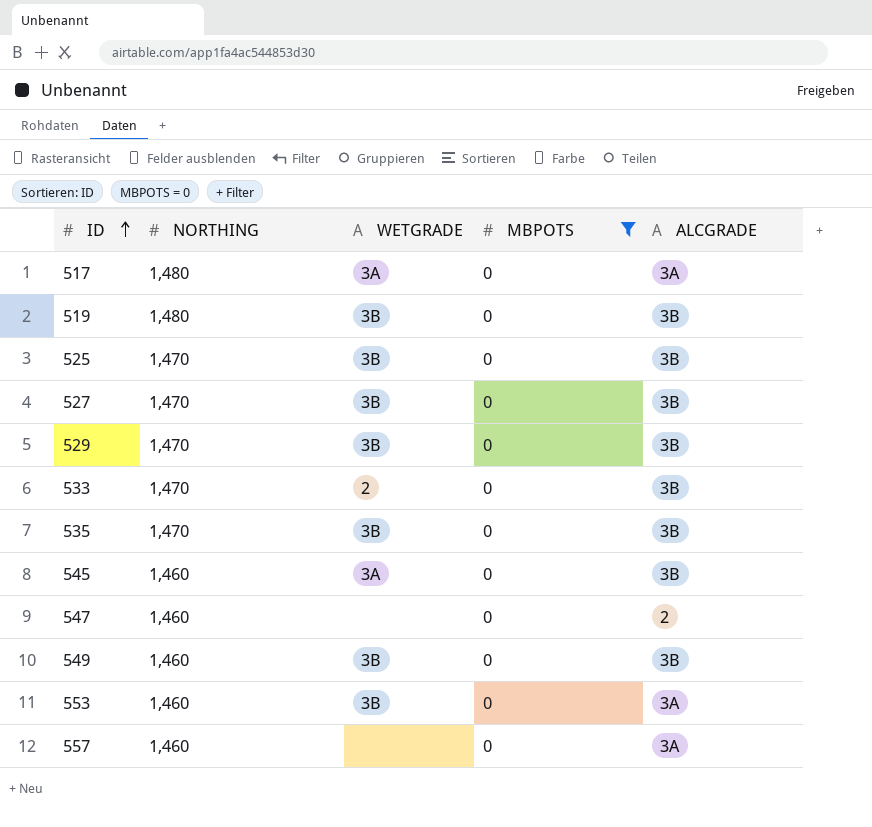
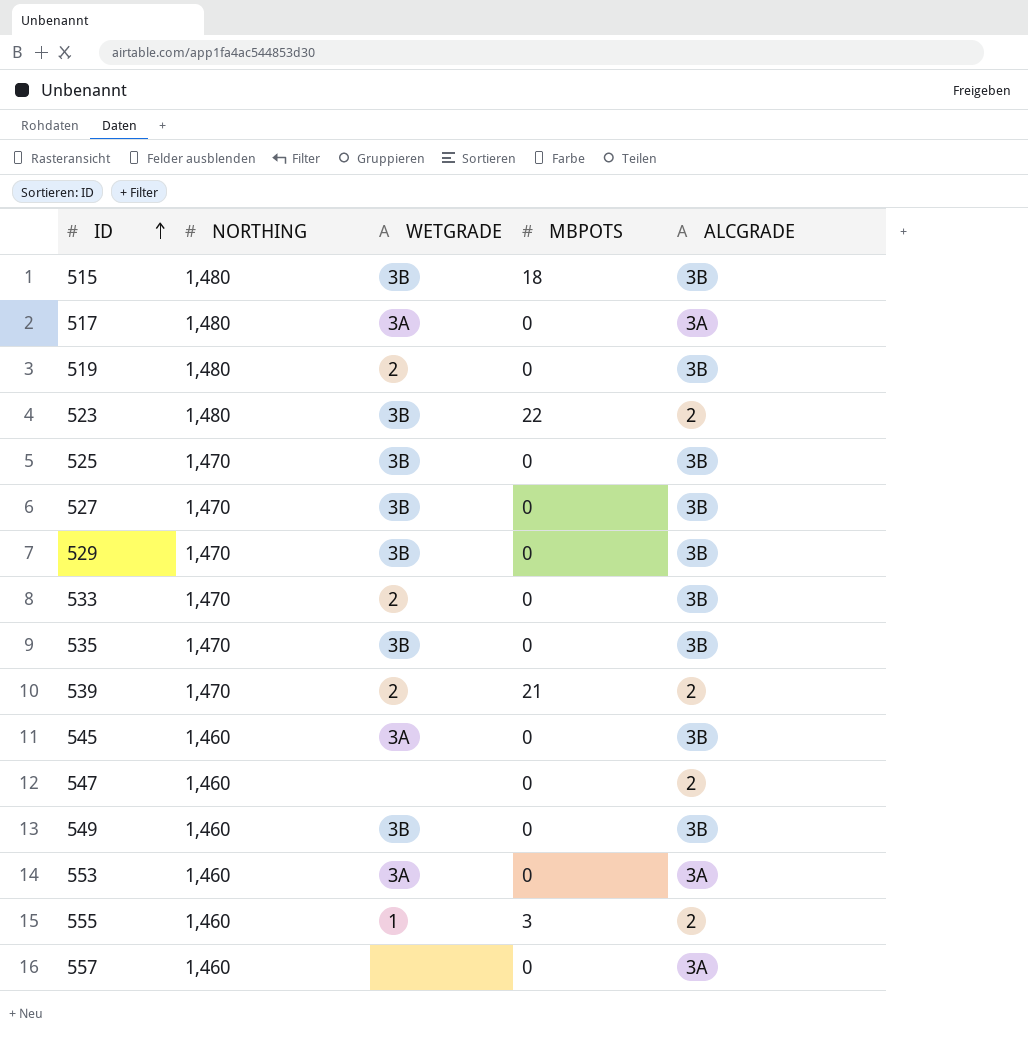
filter: MBPOTS = 0 -> none
519 | WETGRADE: 3B -> 2
553 | WETGRADE: 3B -> 3A

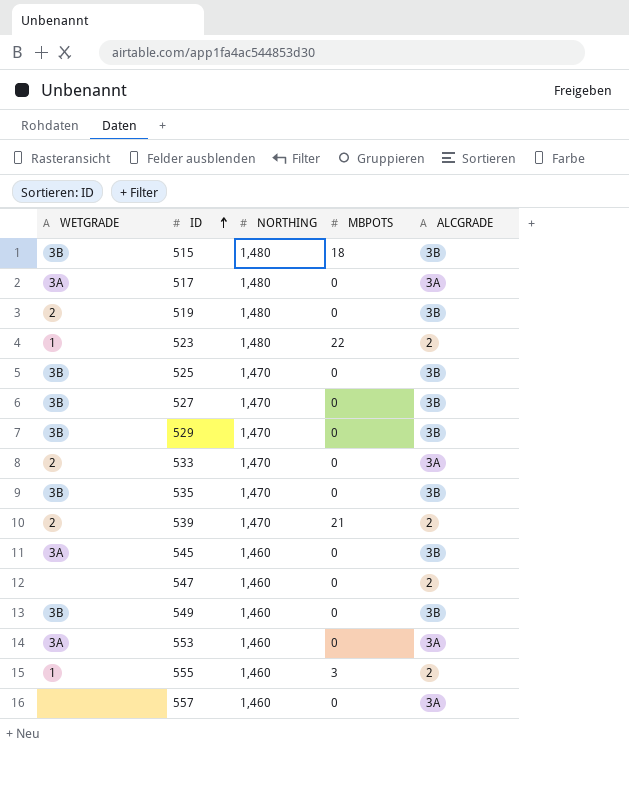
column WETGRADE | position: 3 -> 1
523 | WETGRADE: 3B -> 1
533 | ALCGRADE: 3B -> 3A

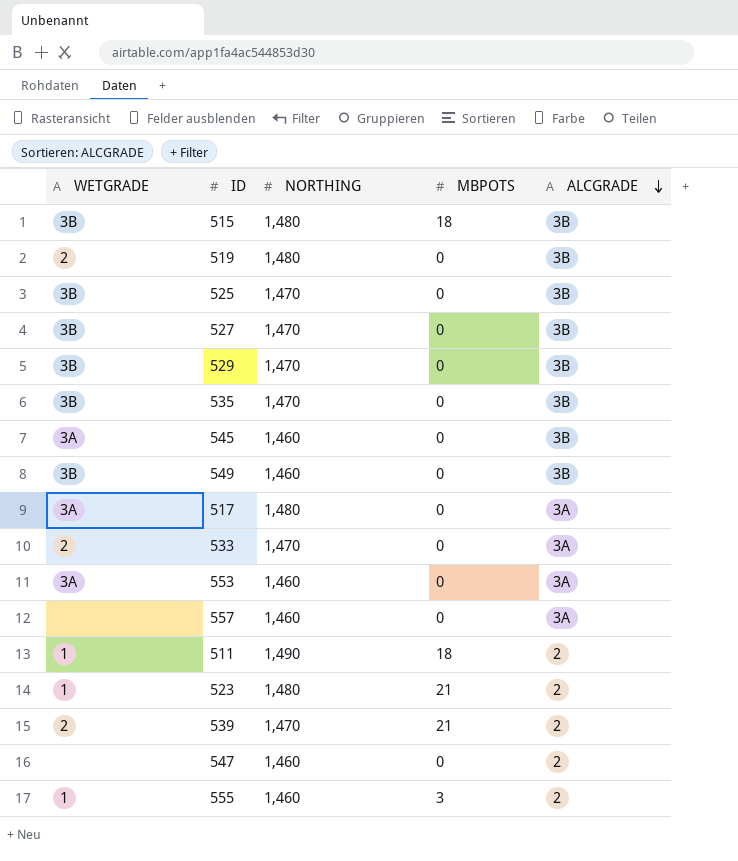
row order: ID ascending -> ALCGRADE descending
row 511: none -> 1 | 1,490 | 18 | 2
523 | MBPOTS: 22 -> 21

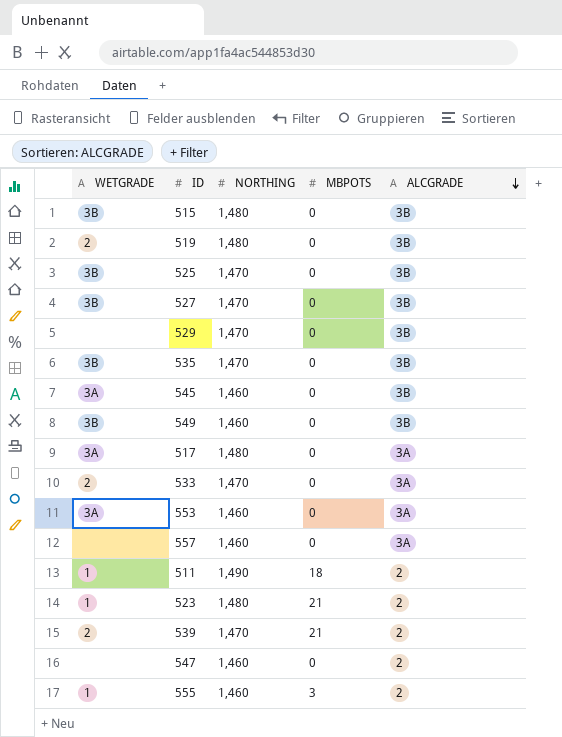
515 | MBPOTS: 18 -> 0
529 | WETGRADE: 3B -> none

